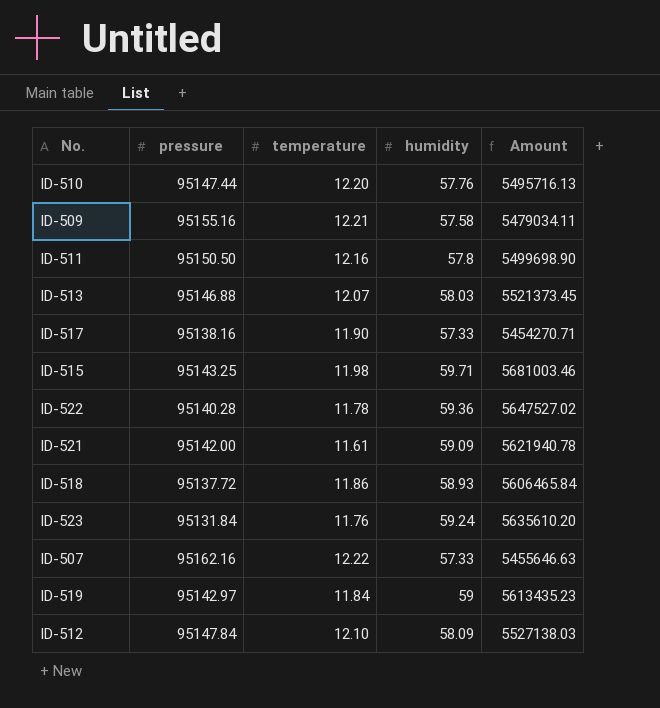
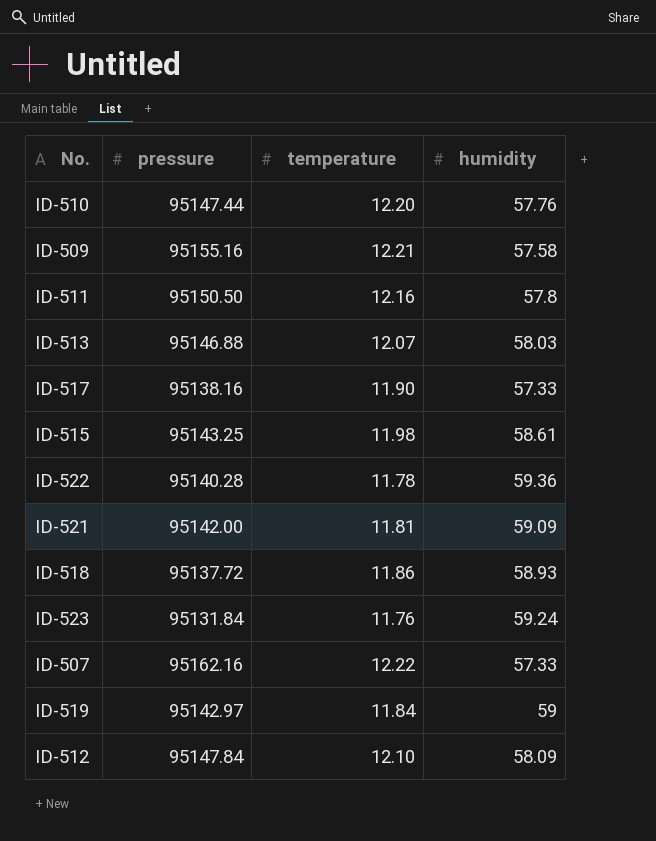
column Amount | formula: [pressure] * [humidity] -> none
ID-515 | humidity: 59.71 -> 58.61
ID-521 | temperature: 11.61 -> 11.81

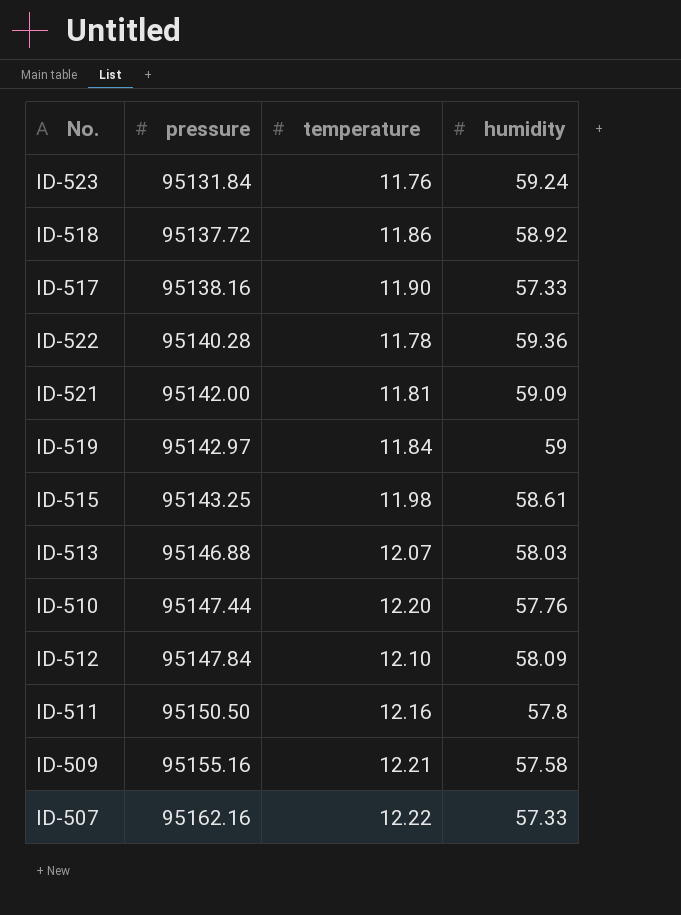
row order: none -> pressure ascending
ID-518 | humidity: 58.93 -> 58.92

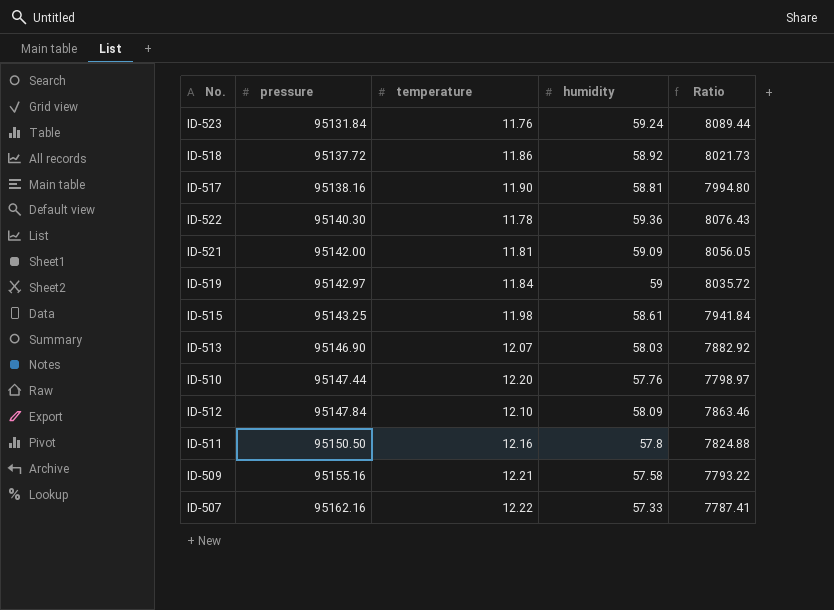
column Ratio | formula: none -> [pressure] / [temperature]
ID-517 | humidity: 57.33 -> 58.81
ID-522 | pressure: 95140.28 -> 95140.30
ID-513 | pressure: 95146.88 -> 95146.90

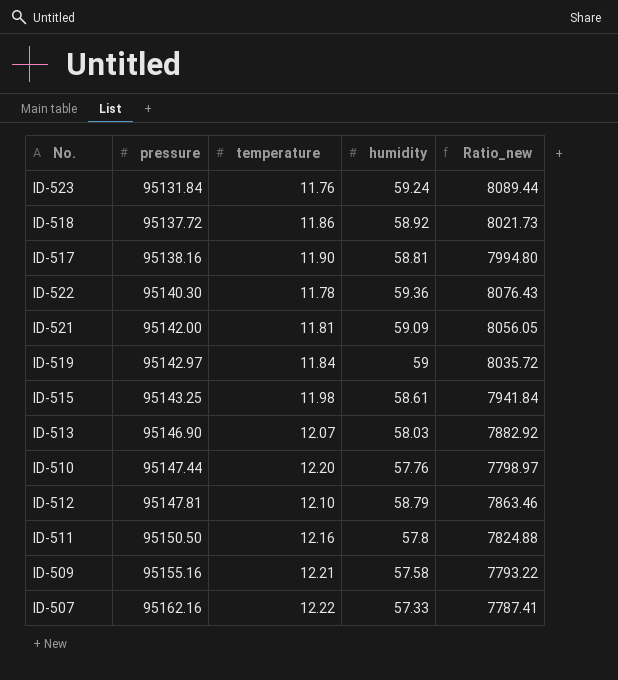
column name: Ratio -> Ratio_new
ID-512 | pressure: 95147.84 -> 95147.81
ID-512 | humidity: 58.09 -> 58.79

